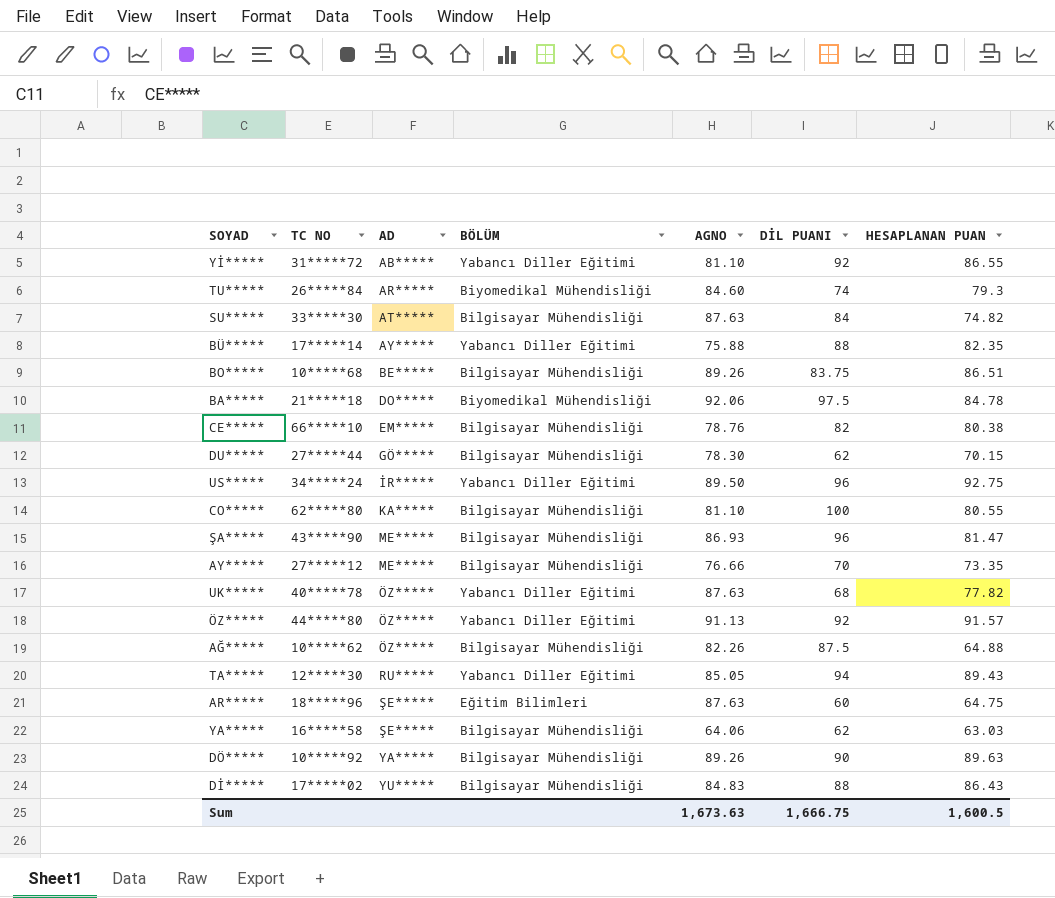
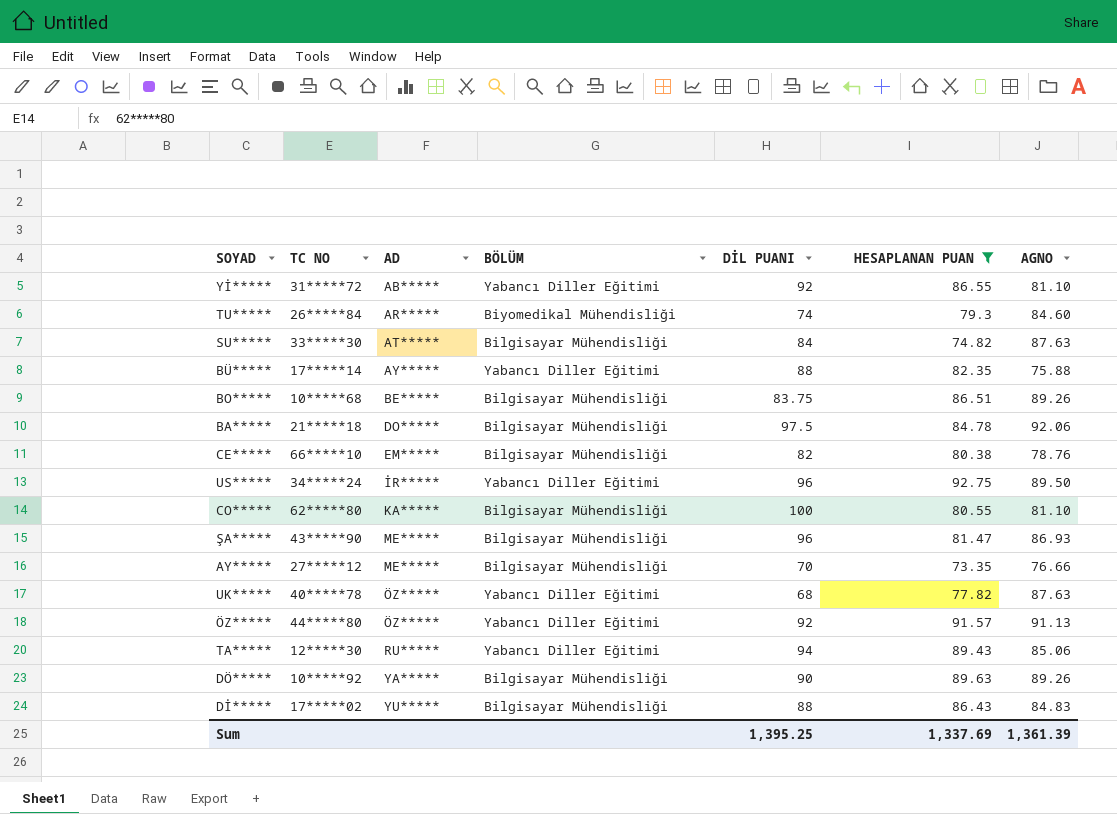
filter: none -> HESAPLANAN PUAN >= 73.35
column AGNO | position: 5 -> 7
BA***** | BÖLÜM: Biyomedikal Mühendisliği -> Bilgisayar Mühendisliği
TA***** | AGNO: 85.05 -> 85.06
Sum | DİL PUANI: 1,666.75 -> 1,395.25
Sum | HESAPLANAN PUAN: 1,600.5 -> 1,337.69
Sum | AGNO: 1,673.63 -> 1,361.39

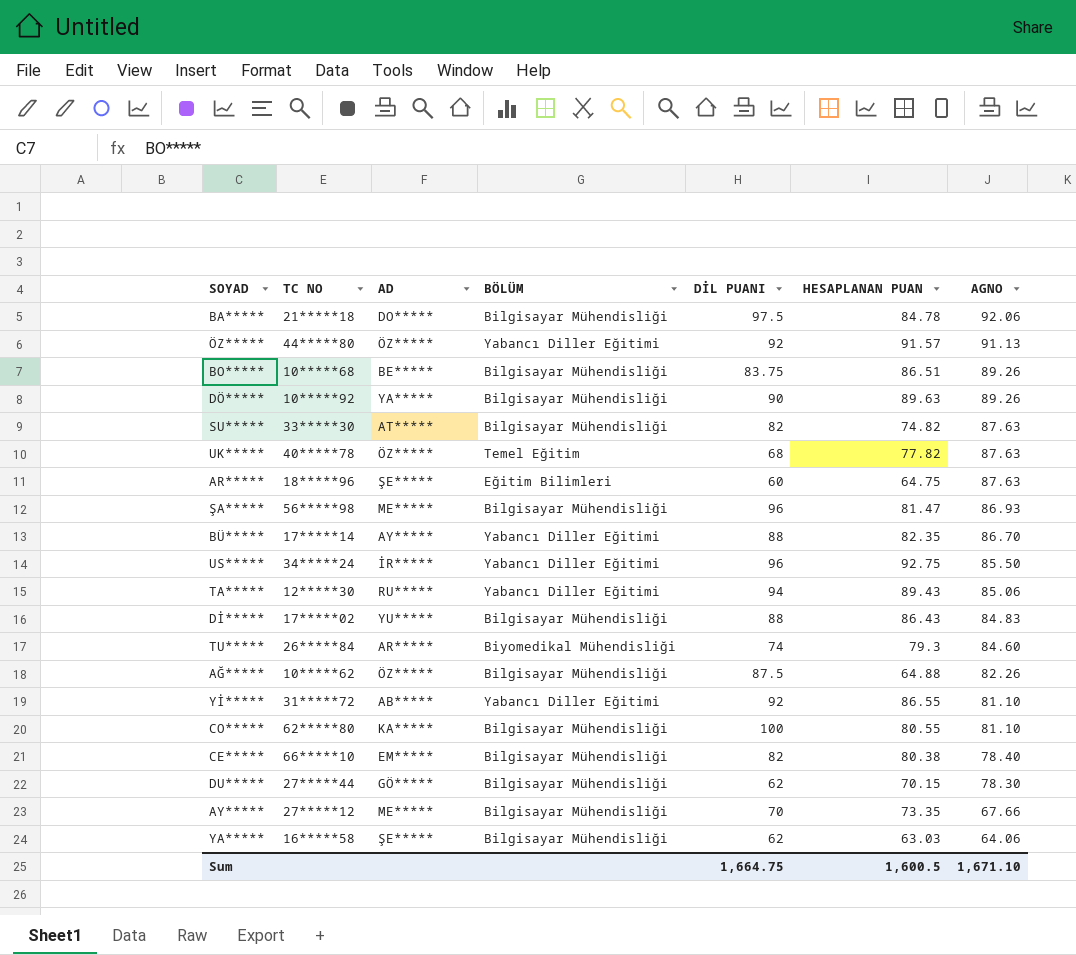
filter: HESAPLANAN PUAN >= 73.35 -> none
row order: AD ascending -> AGNO descending
SU***** | DİL PUANI: 84 -> 82
UK***** | BÖLÜM: Yabancı Diller Eğitimi -> Temel Eğitim
ŞA***** | TC NO: 43*****90 -> 56*****98
BÜ***** | AGNO: 75.88 -> 86.70
US***** | AGNO: 89.50 -> 85.50
CE***** | AGNO: 78.76 -> 78.40
AY***** | AGNO: 76.66 -> 67.66
Sum | DİL PUANI: 1,395.25 -> 1,664.75
Sum | HESAPLANAN PUAN: 1,337.69 -> 1,600.5
Sum | AGNO: 1,361.39 -> 1,671.10

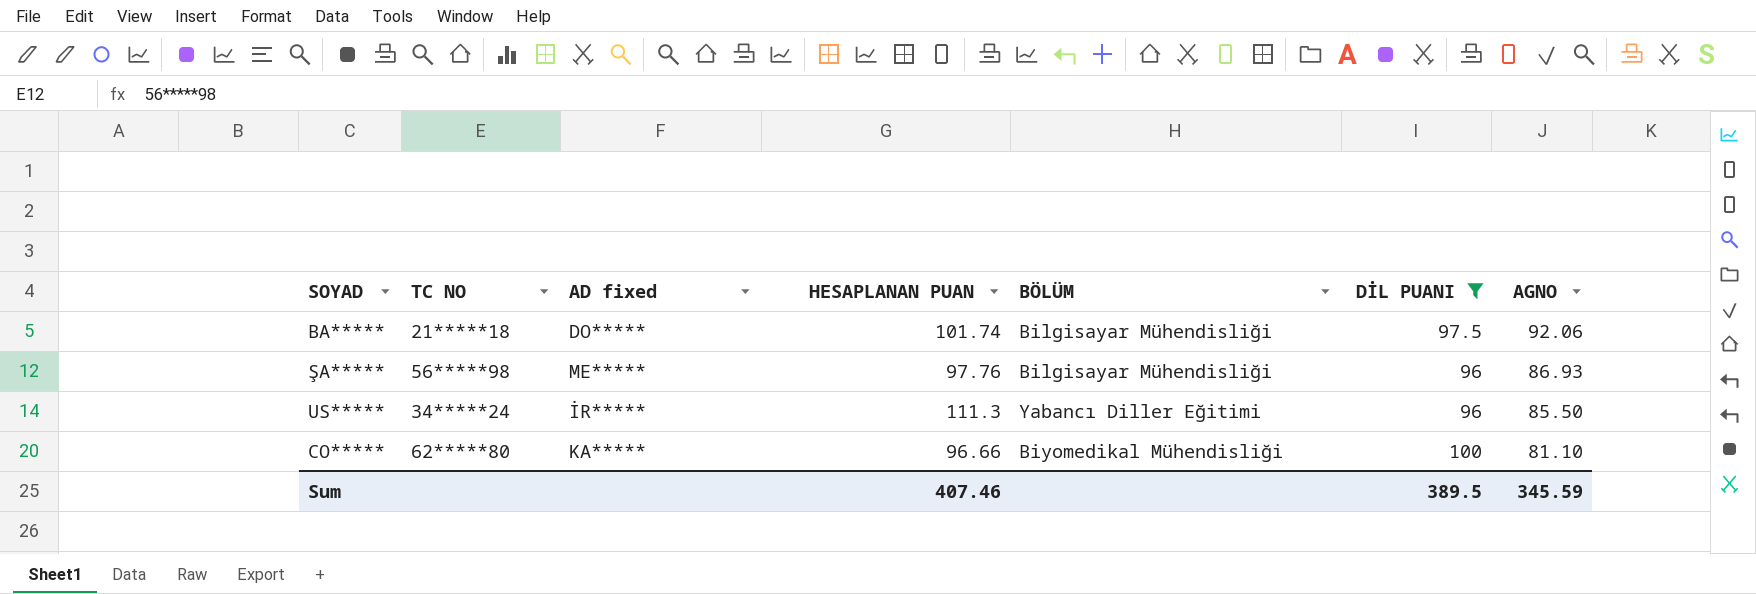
filter: none -> DİL PUANI >= 96
column name: AD -> AD fixed
column HESAPLANAN PUAN | position: 6 -> 4
BA***** | HESAPLANAN PUAN: 84.78 -> 101.74
ŞA***** | HESAPLANAN PUAN: 81.47 -> 97.76
US***** | HESAPLANAN PUAN: 92.75 -> 111.3
CO***** | HESAPLANAN PUAN: 80.55 -> 96.66
CO***** | BÖLÜM: Bilgisayar Mühendisliği -> Biyomedikal Mühendisliği
Sum | HESAPLANAN PUAN: 1,600.5 -> 407.46
Sum | DİL PUANI: 1,664.75 -> 389.5
Sum | AGNO: 1,671.10 -> 345.59

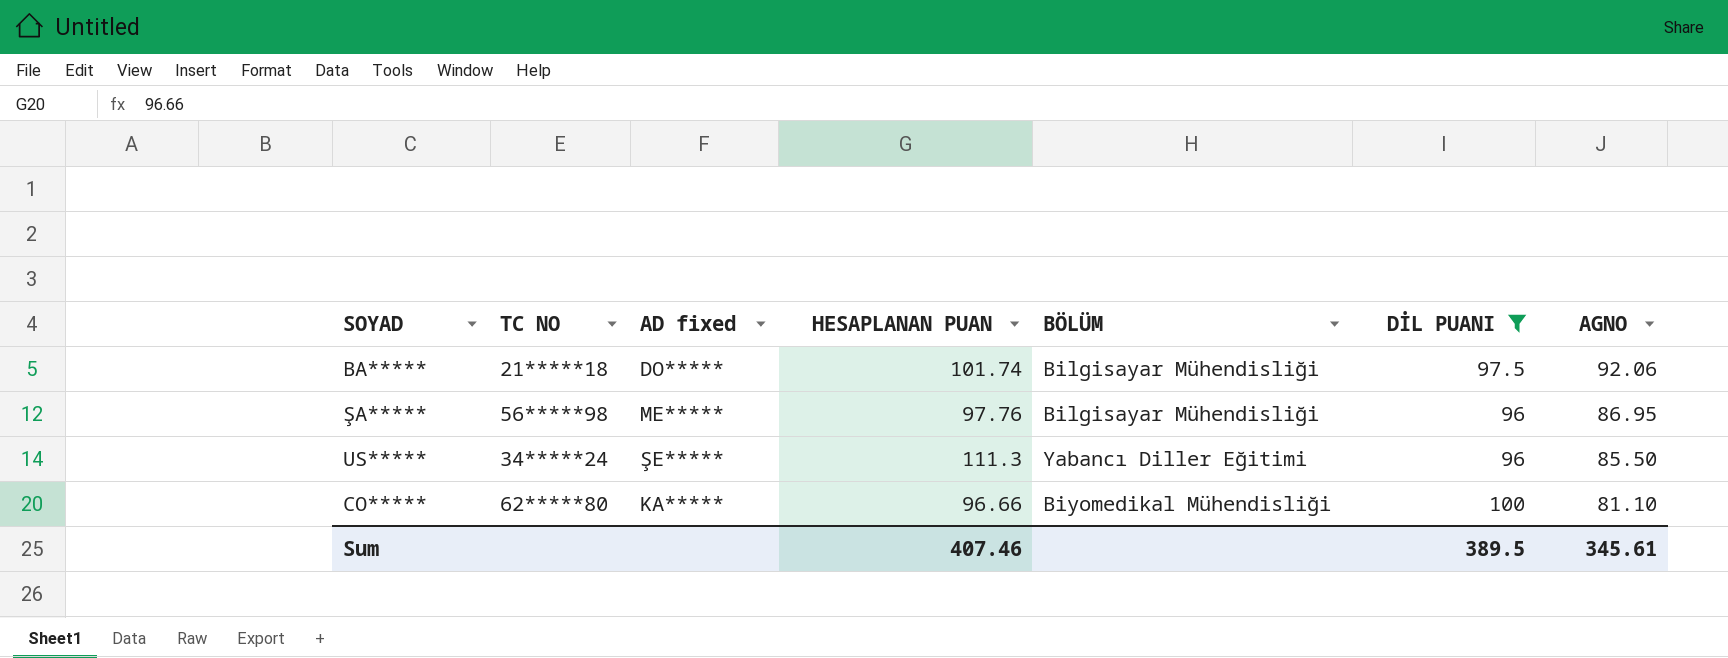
ŞA***** | AGNO: 86.93 -> 86.95
US***** | AD fixed: İR***** -> ŞE*****
Sum | AGNO: 345.59 -> 345.61

